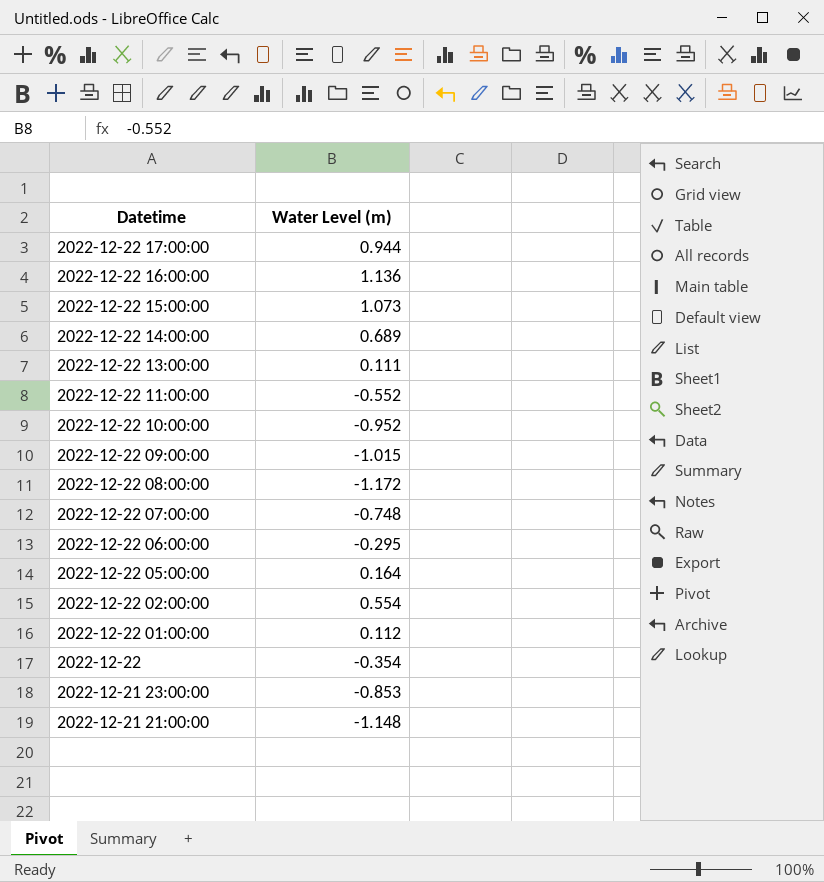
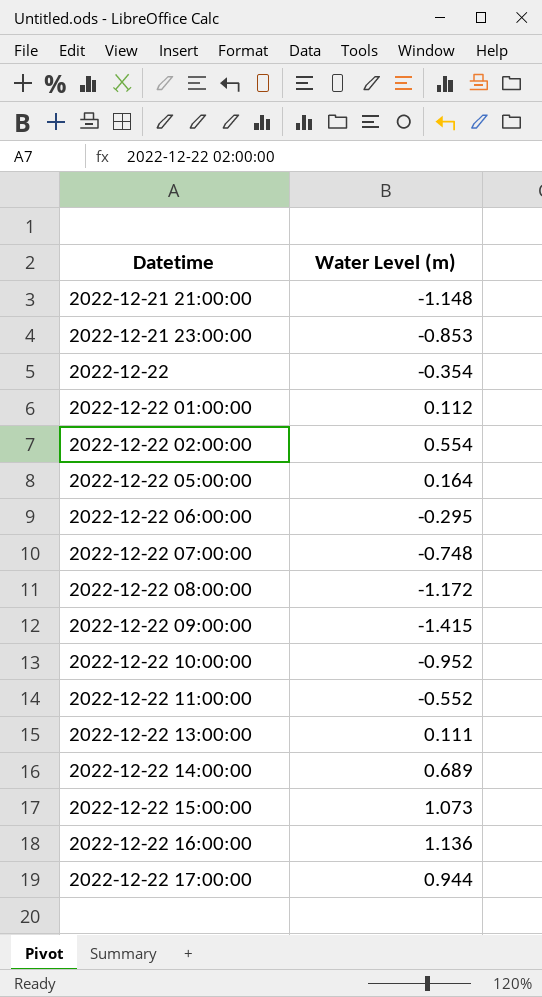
row order: Datetime descending -> Datetime ascending
2022-12-22 09:00:00 | Water Level (m): -1.015 -> -1.415

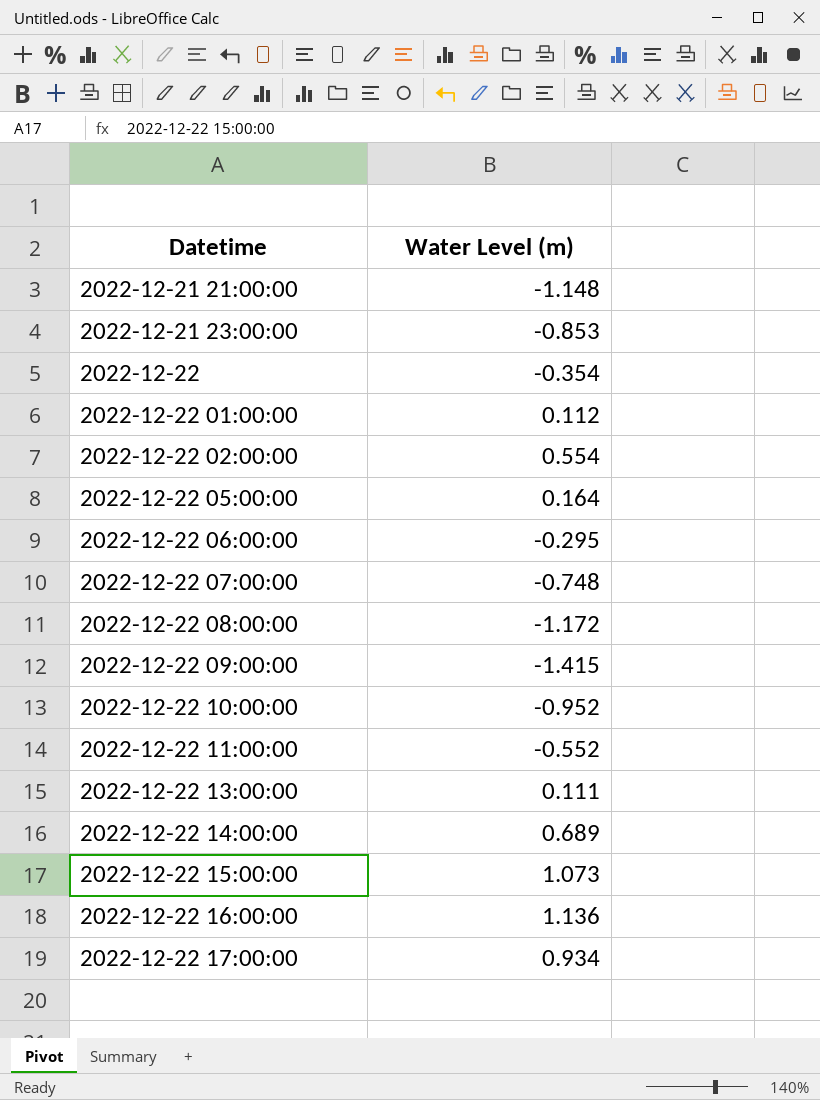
2022-12-22 17:00:00 | Water Level (m): 0.944 -> 0.934

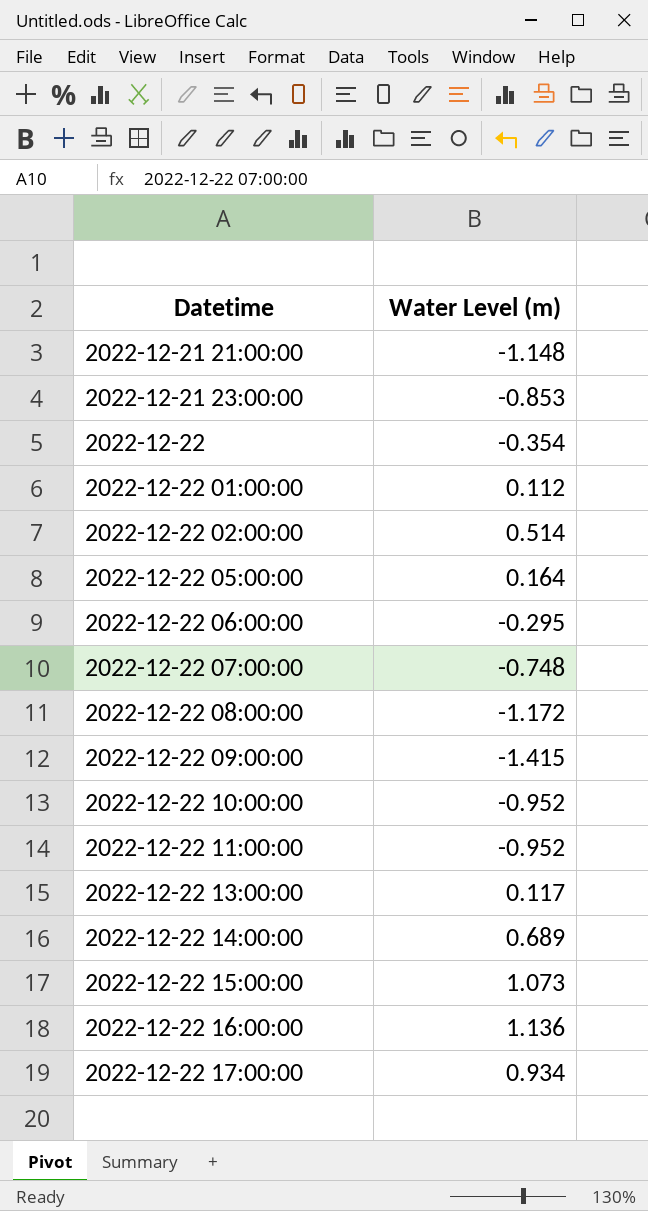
2022-12-22 02:00:00 | Water Level (m): 0.554 -> 0.514
2022-12-22 11:00:00 | Water Level (m): -0.552 -> -0.952
2022-12-22 13:00:00 | Water Level (m): 0.111 -> 0.117

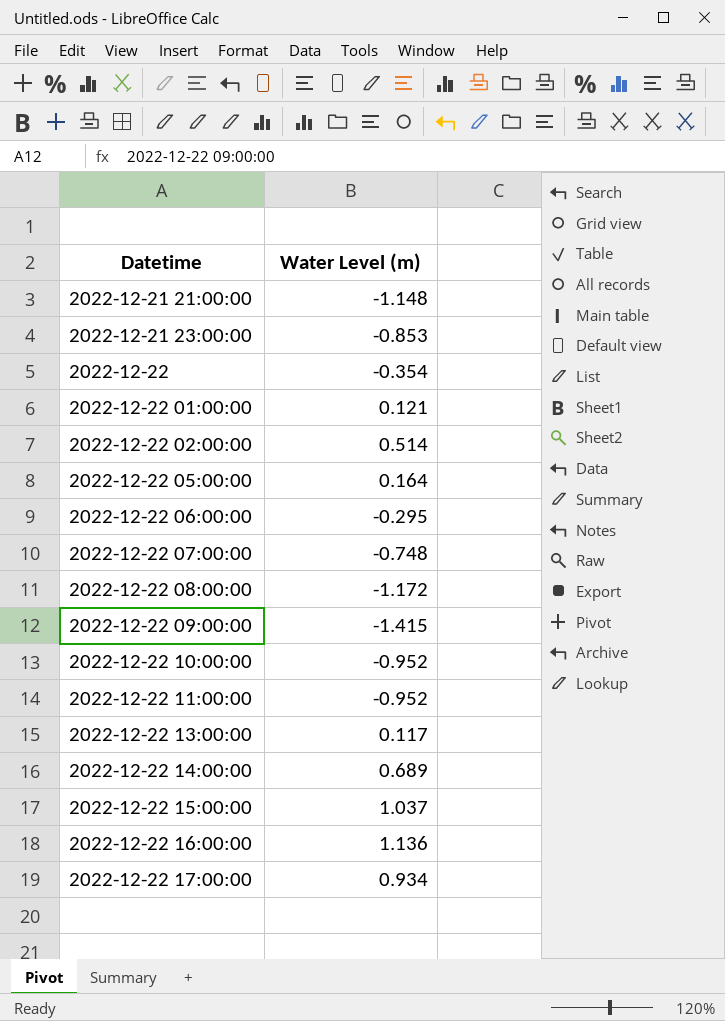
2022-12-22 01:00:00 | Water Level (m): 0.112 -> 0.121
2022-12-22 15:00:00 | Water Level (m): 1.073 -> 1.037

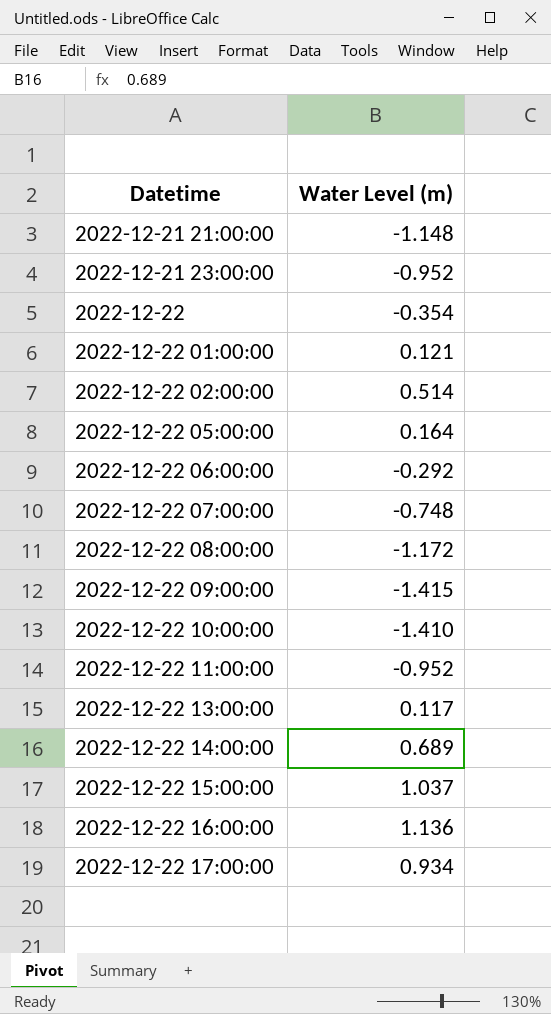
2022-12-21 23:00:00 | Water Level (m): -0.853 -> -0.952
2022-12-22 06:00:00 | Water Level (m): -0.295 -> -0.292
2022-12-22 10:00:00 | Water Level (m): -0.952 -> -1.410

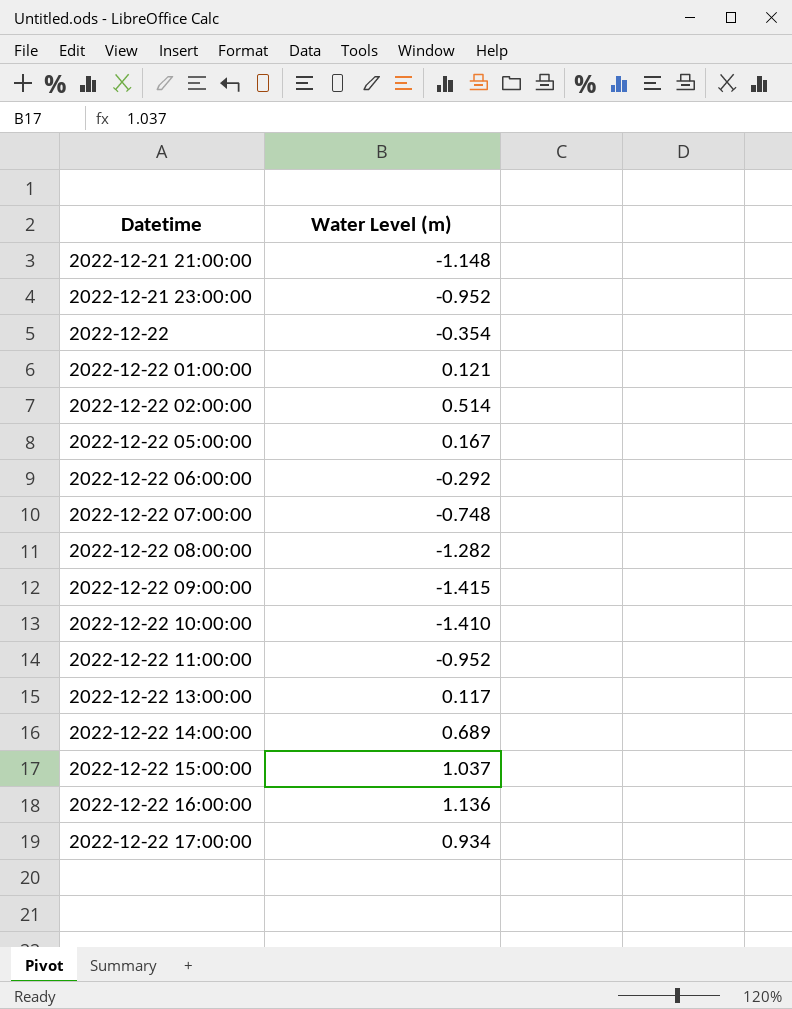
2022-12-22 05:00:00 | Water Level (m): 0.164 -> 0.167
2022-12-22 08:00:00 | Water Level (m): -1.172 -> -1.282

